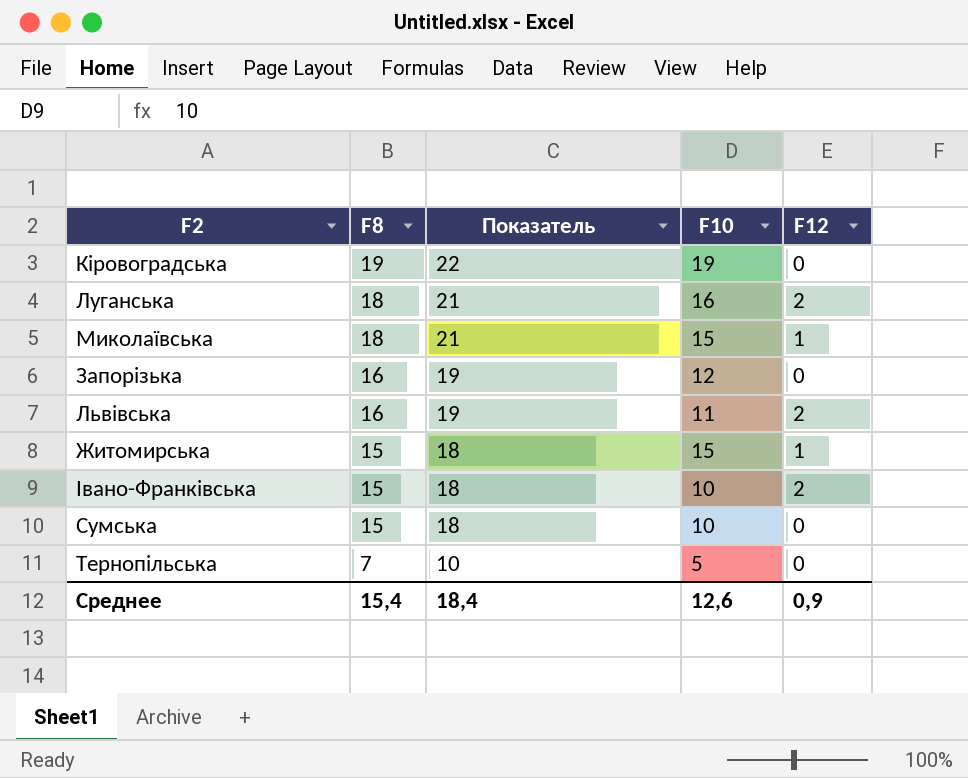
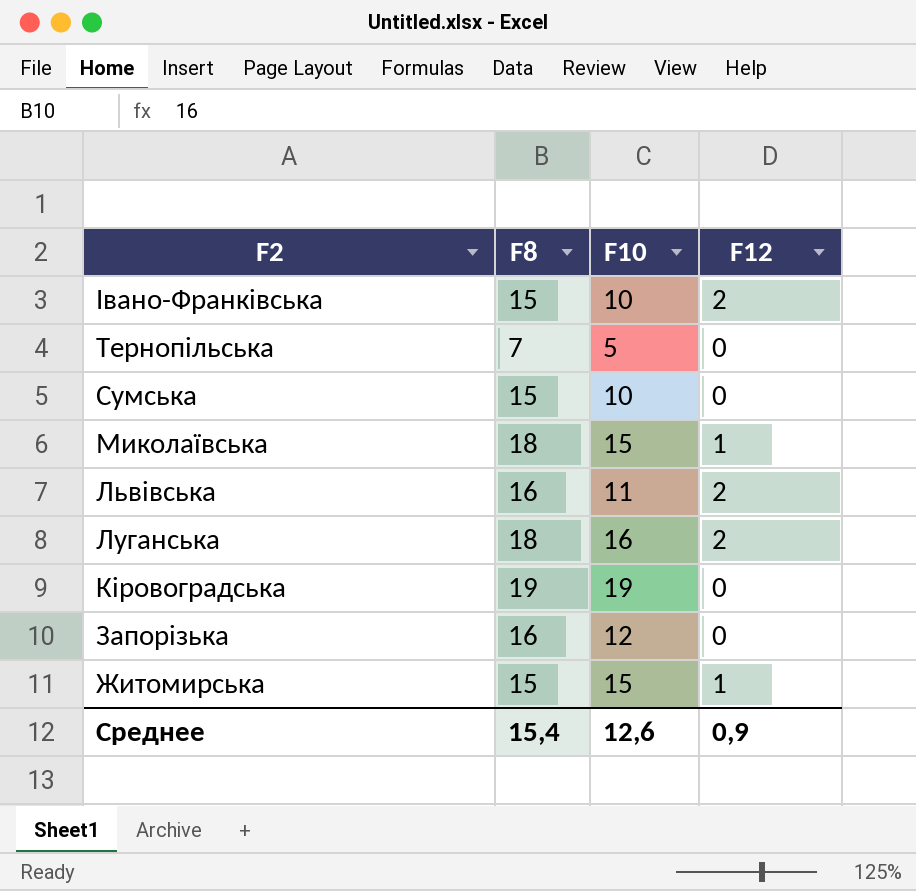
row order: F8 descending -> F2 descending
column Показатель | formula: [F8] + 3 -> none

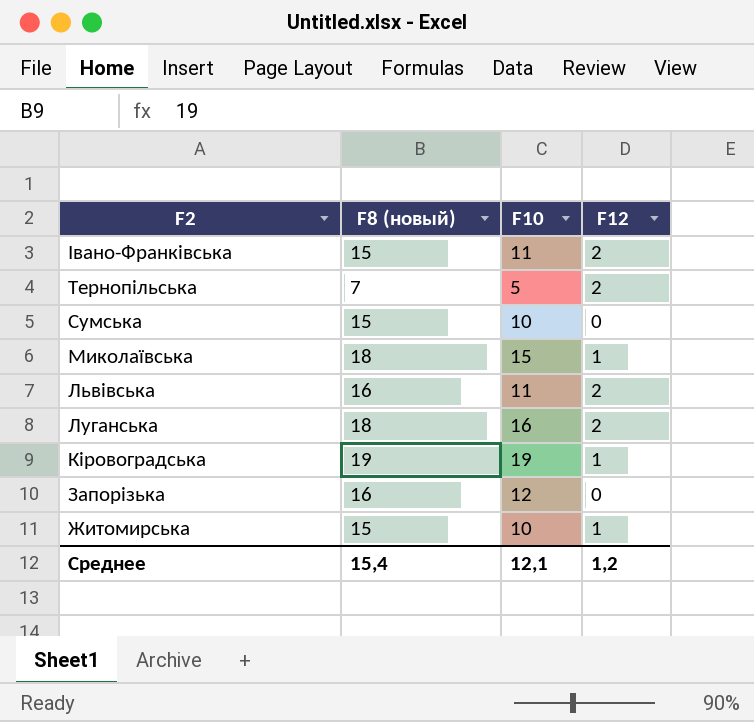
column name: F8 -> F8 (новый)
Івано-Франківська | F10: 10 -> 11
Тернопільська | F12: 0 -> 2
Кіровоградська | F12: 0 -> 1
Житомирська | F10: 15 -> 10
Среднее | F10: 12,6 -> 12,1
Среднее | F12: 0,9 -> 1,2

